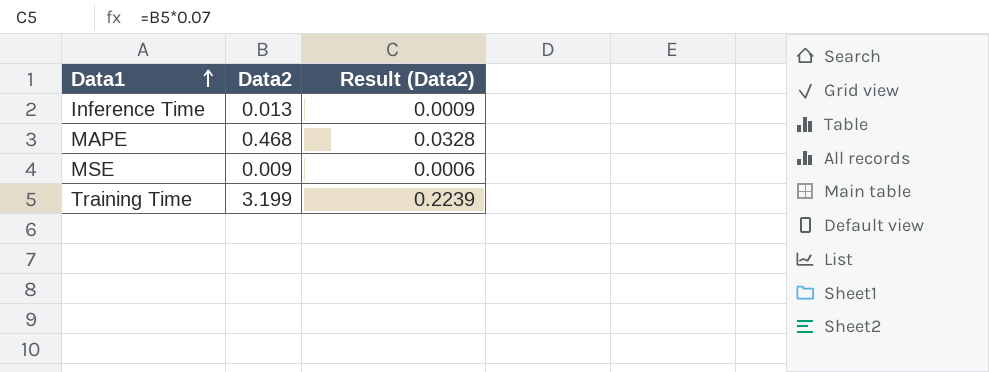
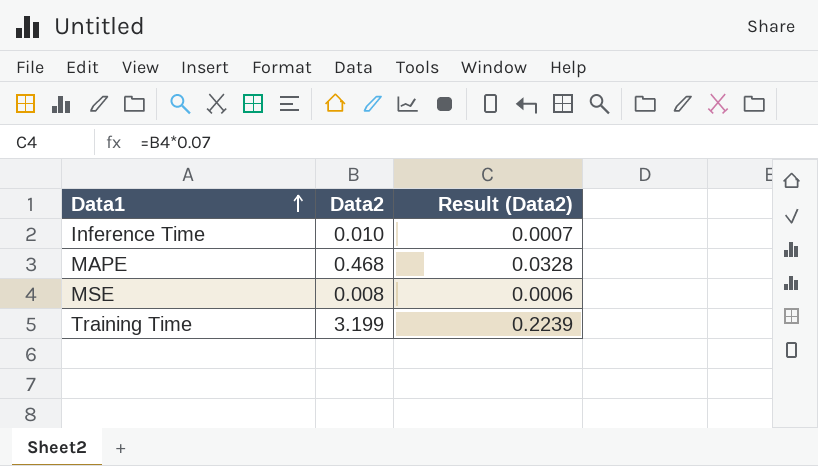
Inference Time | Data2: 0.013 -> 0.010
Inference Time | Result (Data2): 0.0009 -> 0.0007
MSE | Data2: 0.009 -> 0.008

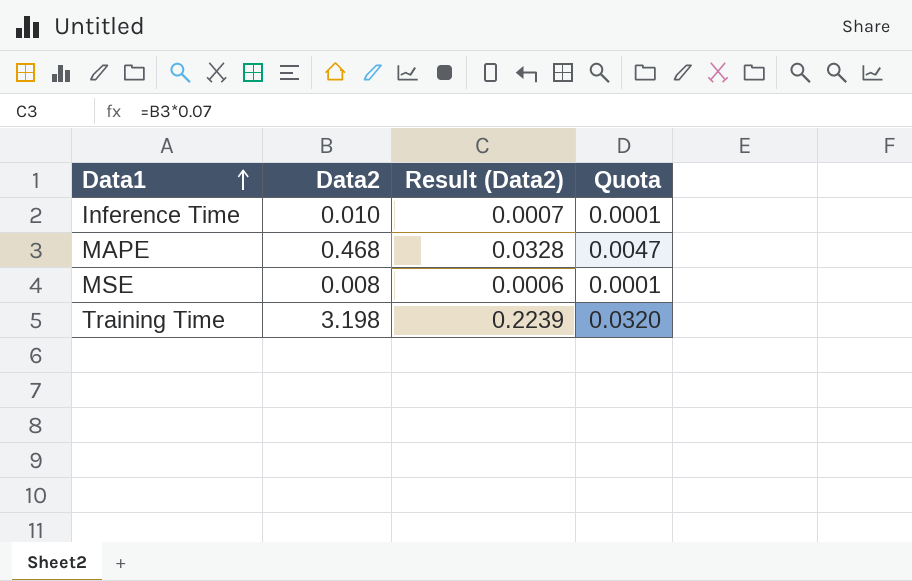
column Quota | formula: none -> [Data2] * 0.01
Training Time | Data2: 3.199 -> 3.198

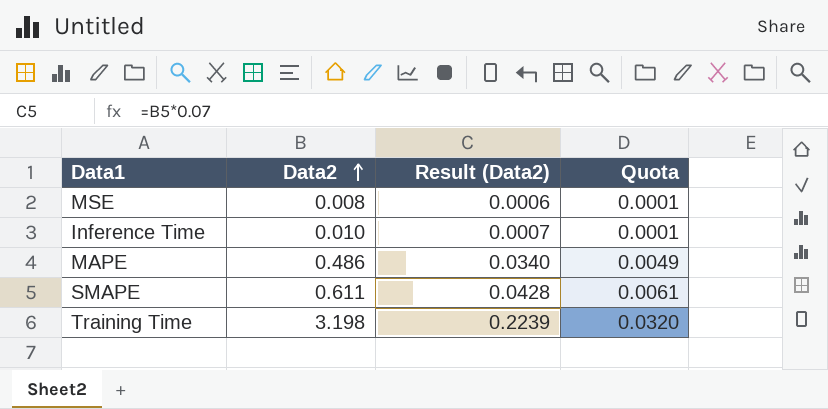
row order: Data1 ascending -> Data2 ascending
MAPE | Data2: 0.468 -> 0.486
MAPE | Result (Data2): 0.0328 -> 0.0340
MAPE | Quota: 0.0047 -> 0.0049
row SMAPE: none -> 0.611 | 0.0428 | 0.0061

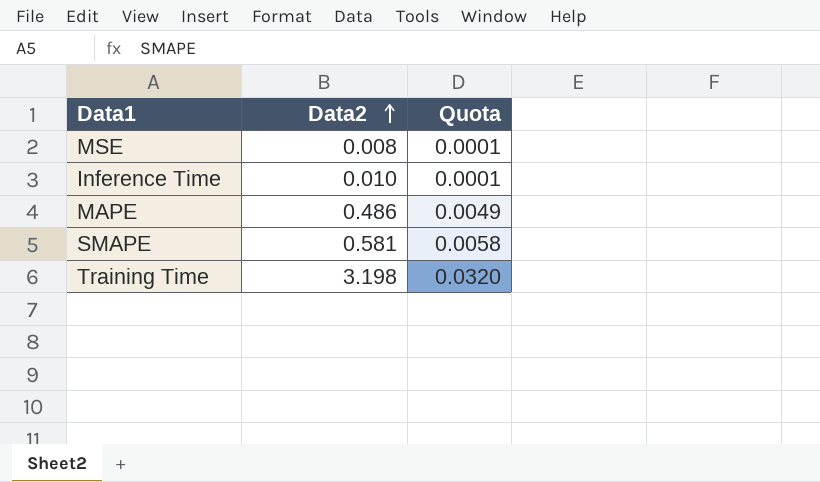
column Result (Data2) | formula: [Data2] * 0.07 -> none
SMAPE | Data2: 0.611 -> 0.581
SMAPE | Quota: 0.0061 -> 0.0058

